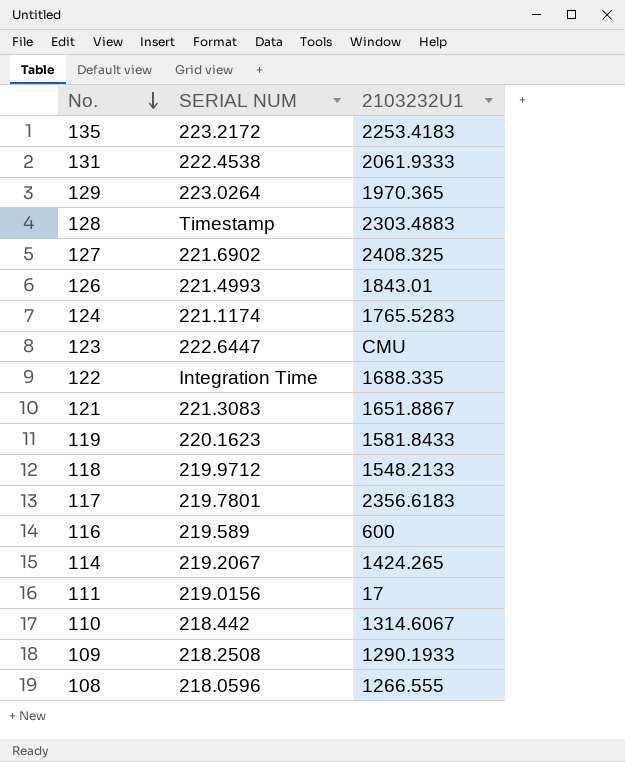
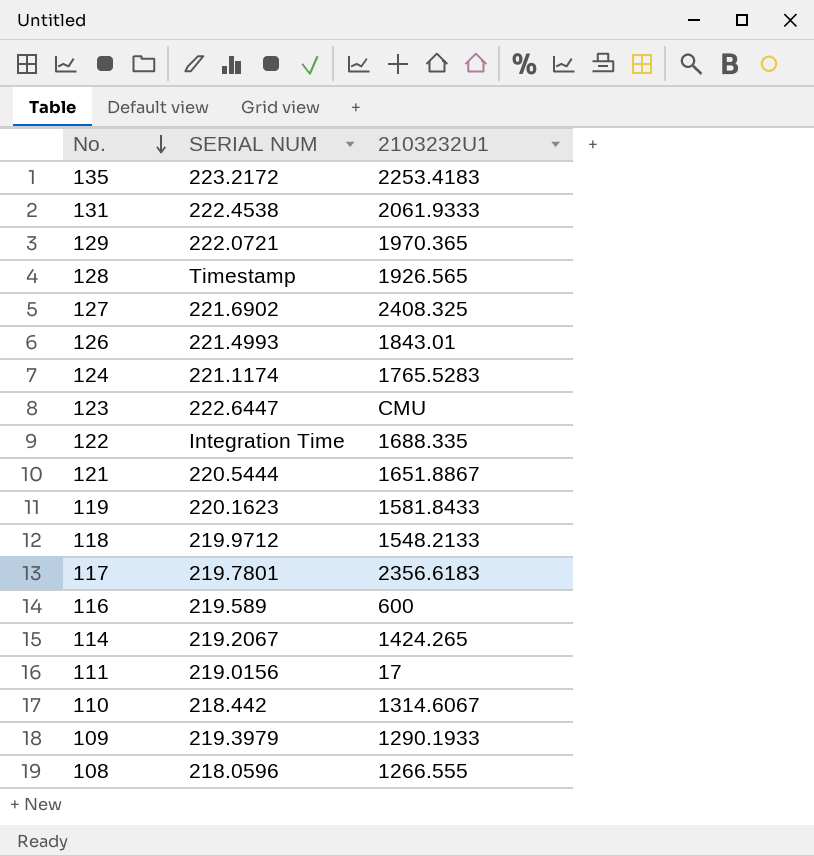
129 | SERIAL NUM: 223.0264 -> 222.0721
128 | 2103232U1: 2303.4883 -> 1926.565
121 | SERIAL NUM: 221.3083 -> 220.5444
109 | SERIAL NUM: 218.2508 -> 219.3979

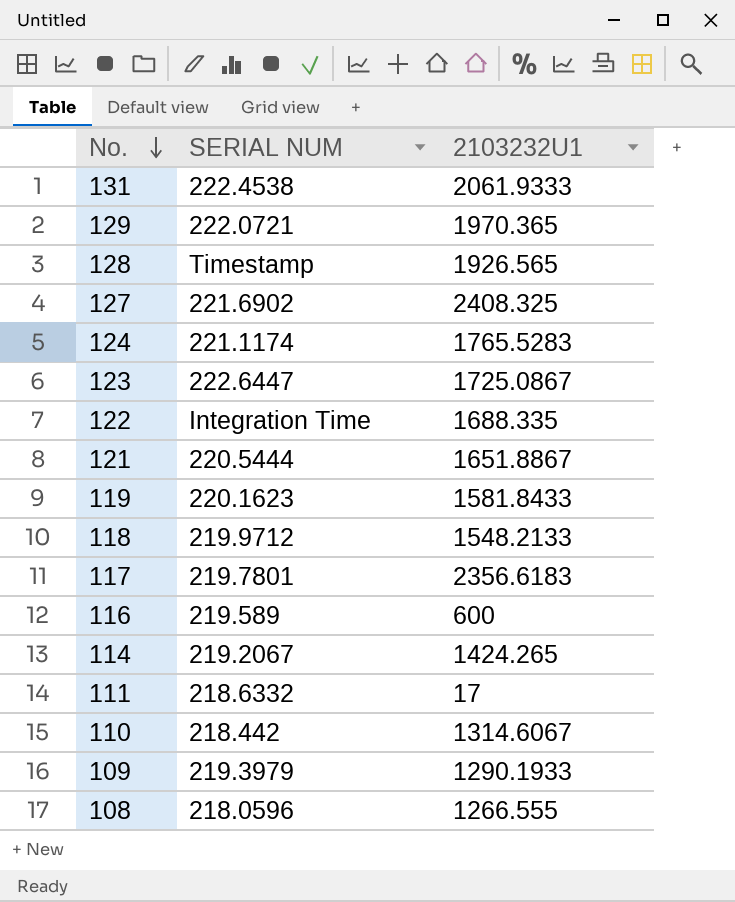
row 135: 223.2172 | 2253.4183 -> none
row 126: 221.4993 | 1843.01 -> none
123 | 2103232U1: CMU -> 1725.0867
111 | SERIAL NUM: 219.0156 -> 218.6332

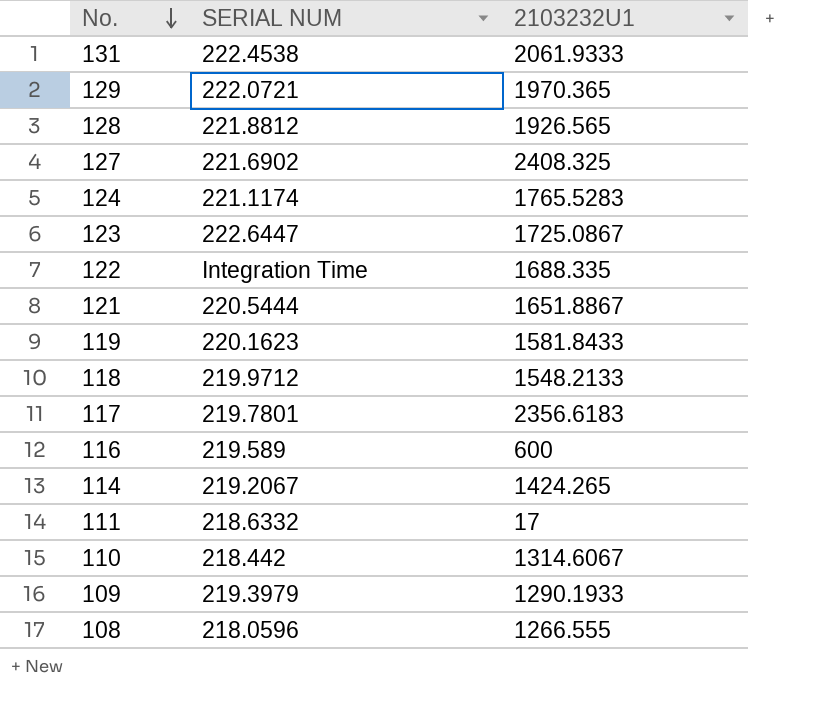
128 | SERIAL NUM: Timestamp -> 221.8812

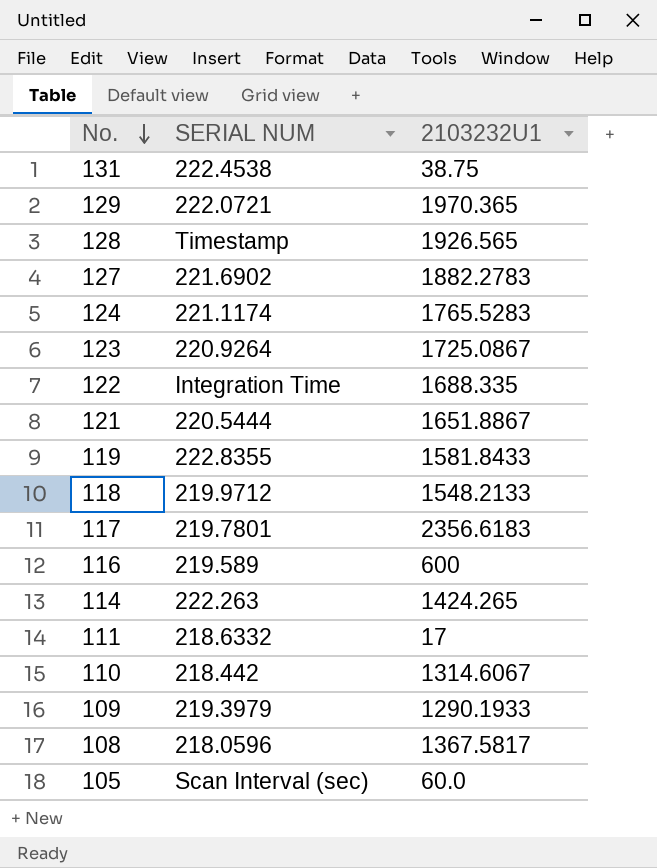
131 | 2103232U1: 2061.9333 -> 38.75
128 | SERIAL NUM: 221.8812 -> Timestamp
127 | 2103232U1: 2408.325 -> 1882.2783
123 | SERIAL NUM: 222.6447 -> 220.9264
119 | SERIAL NUM: 220.1623 -> 222.8355
114 | SERIAL NUM: 219.2067 -> 222.263
108 | 2103232U1: 1266.555 -> 1367.5817
row 105: none -> Scan Interval (sec) | 60.0

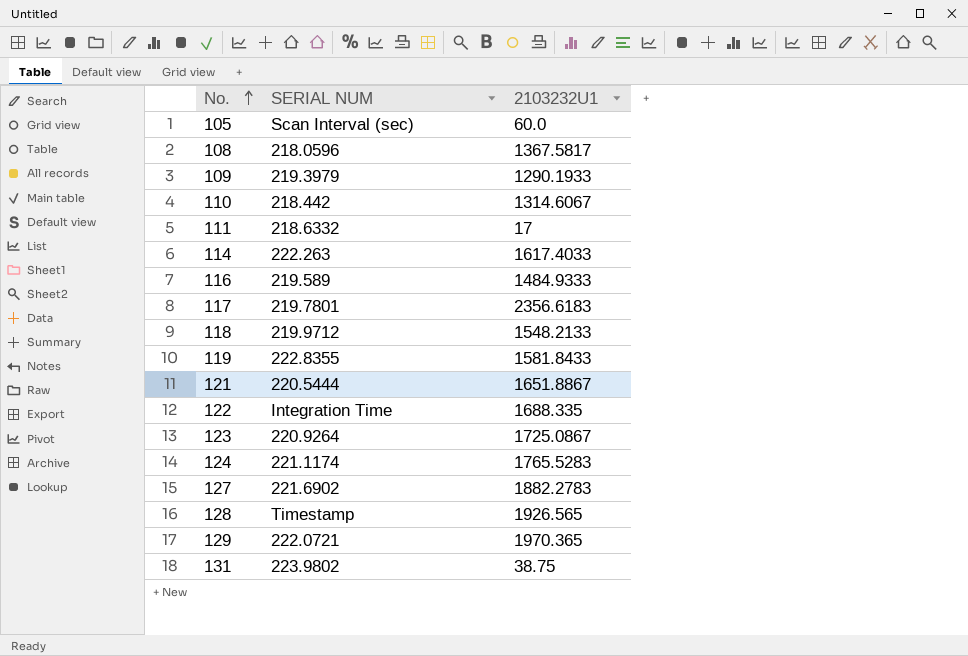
row order: No. descending -> No. ascending
114 | 2103232U1: 1424.265 -> 1617.4033
116 | 2103232U1: 600 -> 1484.9333
131 | SERIAL NUM: 222.4538 -> 223.9802

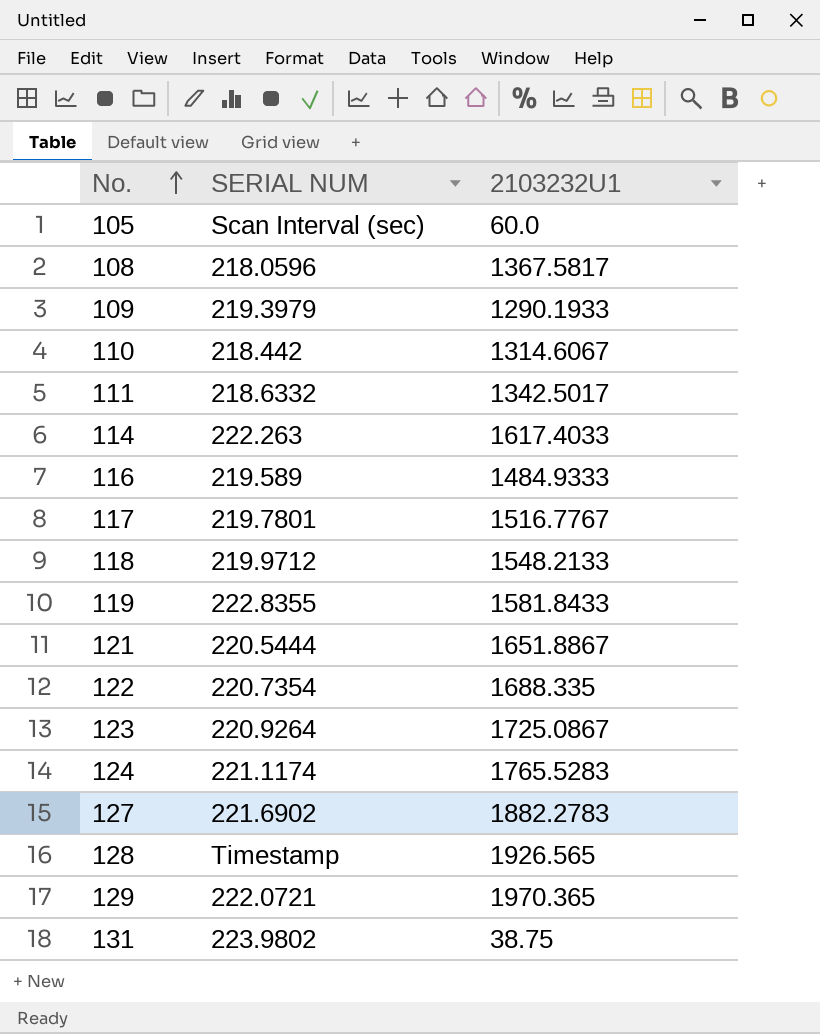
111 | 2103232U1: 17 -> 1342.5017
117 | 2103232U1: 2356.6183 -> 1516.7767
122 | SERIAL NUM: Integration Time -> 220.7354

